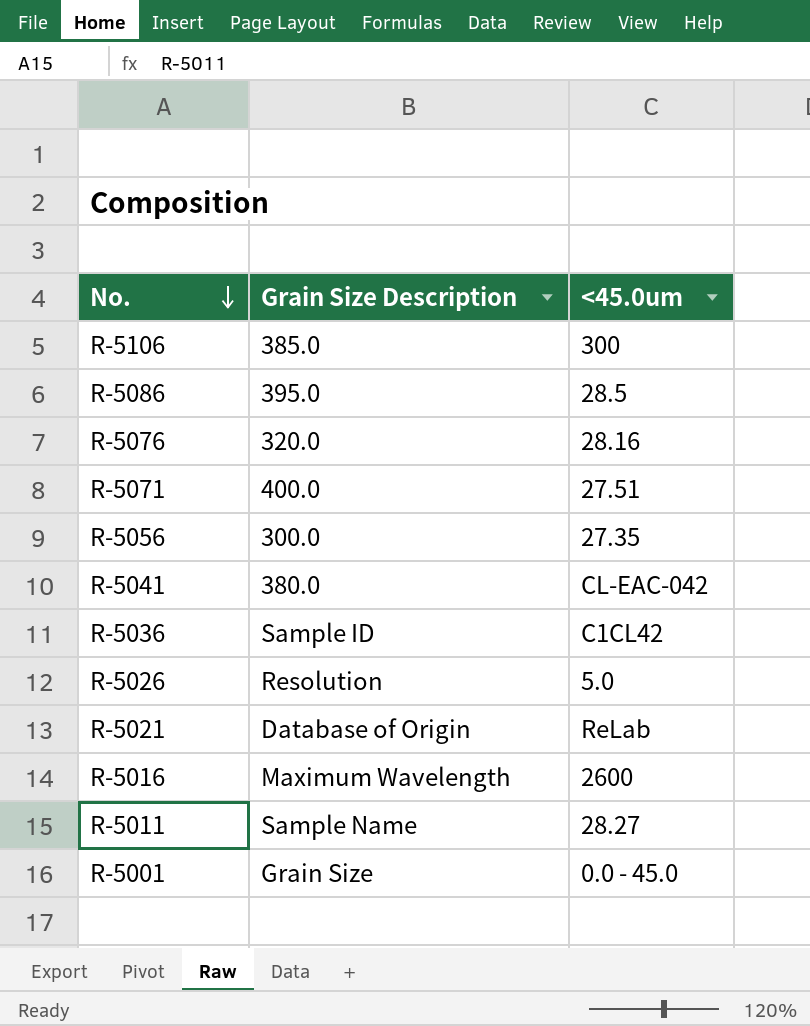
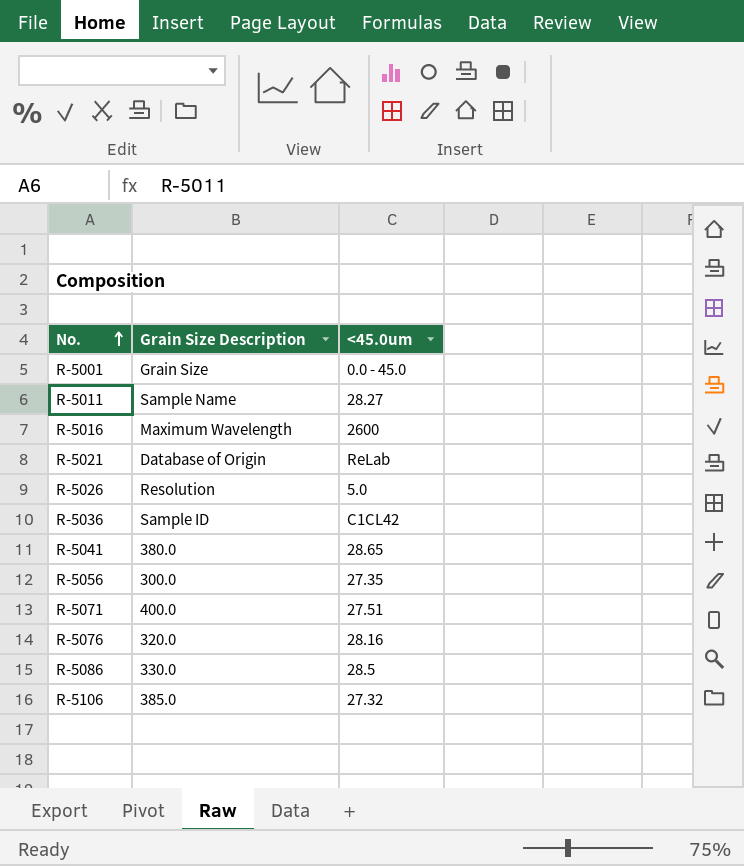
row order: No. descending -> No. ascending
R-5041 | <45.0um: CL-EAC-042 -> 28.65
R-5086 | Grain Size Description: 395.0 -> 330.0
R-5106 | <45.0um: 300 -> 27.32

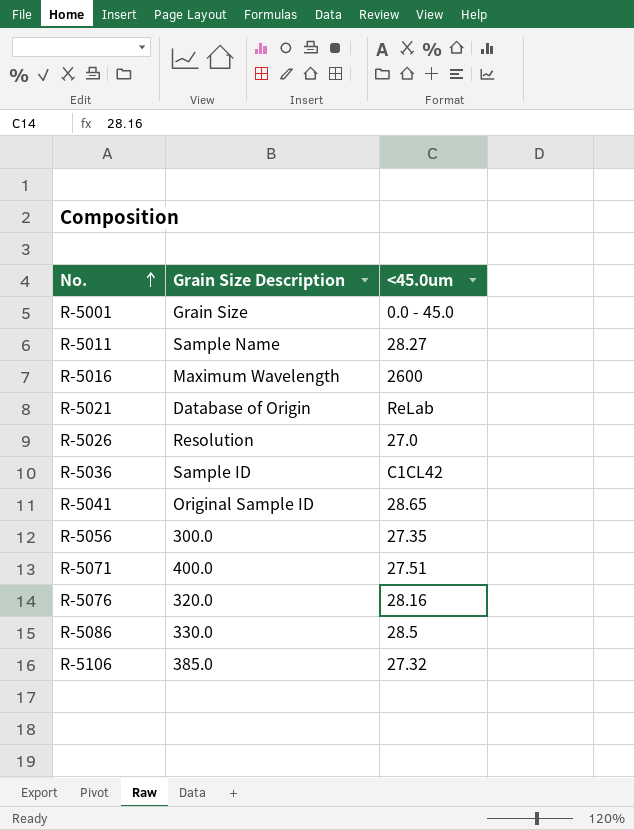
R-5026 | <45.0um: 5.0 -> 27.0
R-5041 | Grain Size Description: 380.0 -> Original Sample ID

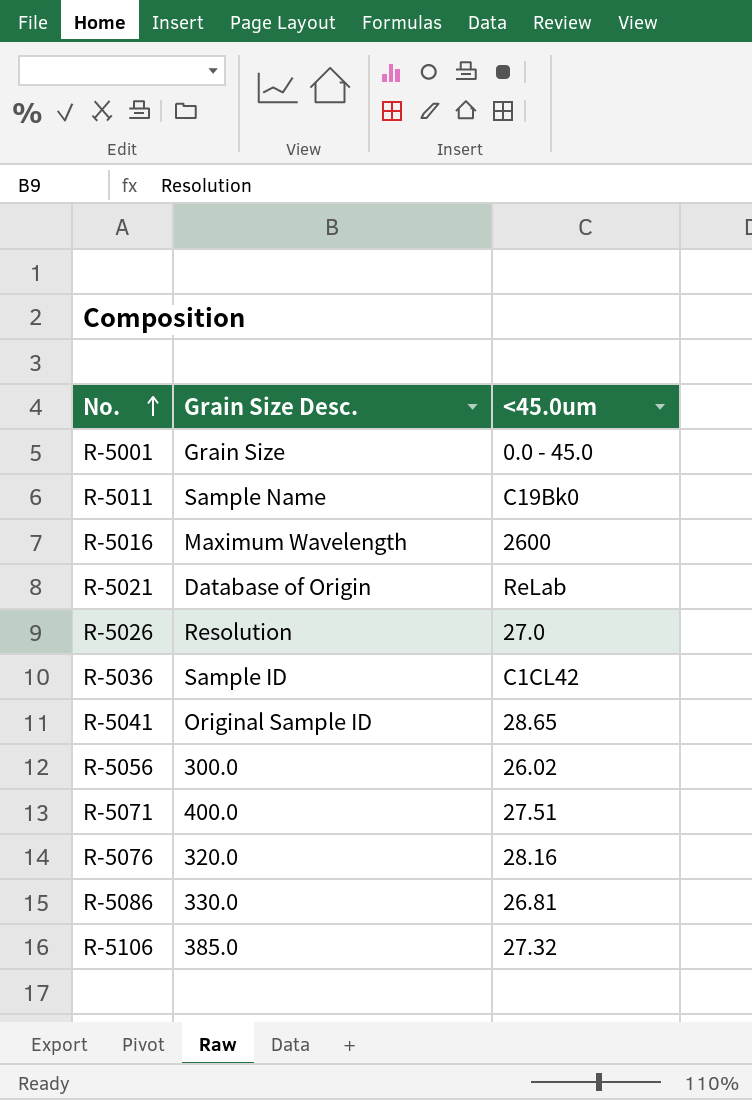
column name: Grain Size Description -> Grain Size Desc.
R-5011 | <45.0um: 28.27 -> C19Bk0
R-5056 | <45.0um: 27.35 -> 26.02
R-5086 | <45.0um: 28.5 -> 26.81

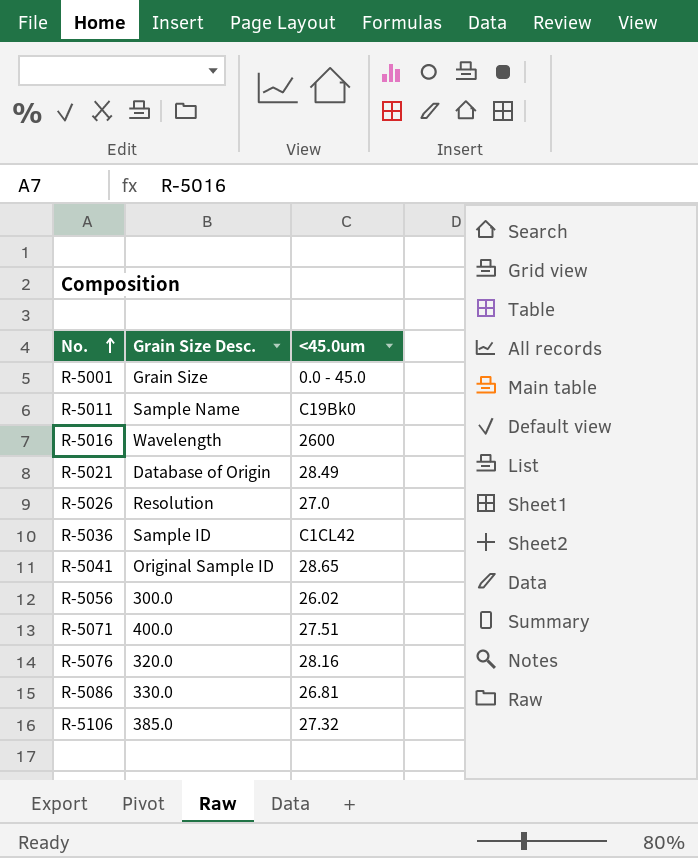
R-5016 | Grain Size Desc.: Maximum Wavelength -> Wavelength
R-5021 | <45.0um: ReLab -> 28.49

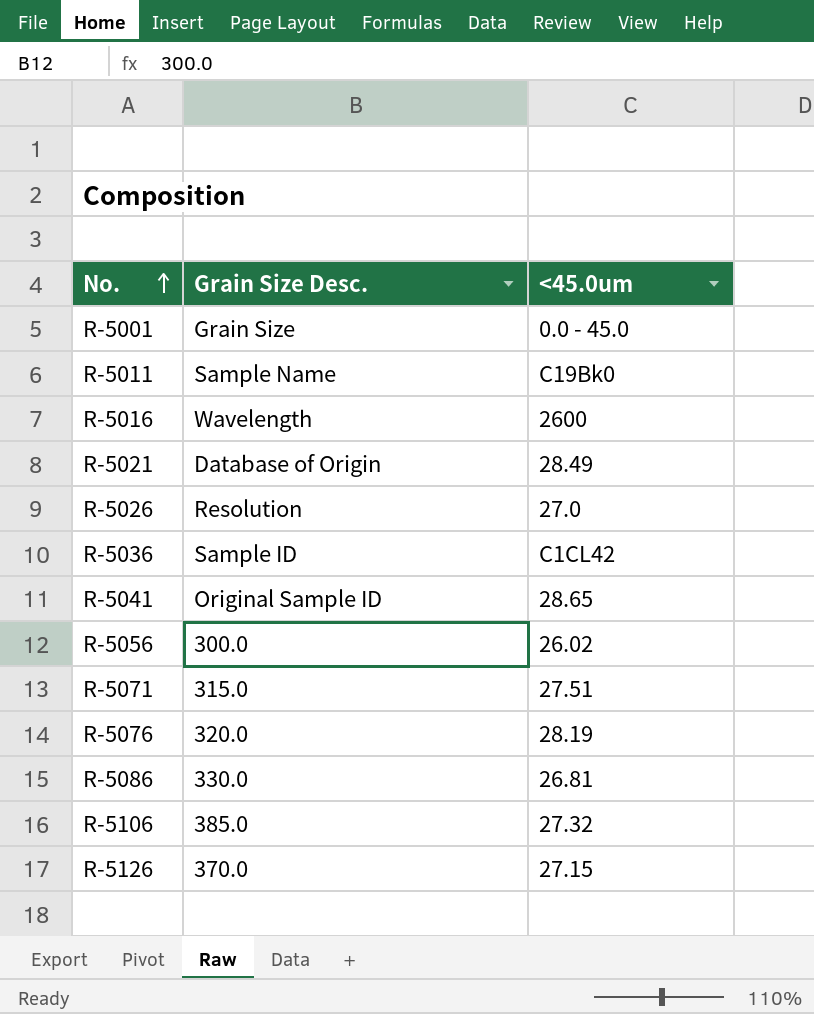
R-5071 | Grain Size Desc.: 400.0 -> 315.0
R-5076 | <45.0um: 28.16 -> 28.19
row R-5126: none -> 370.0 | 27.15

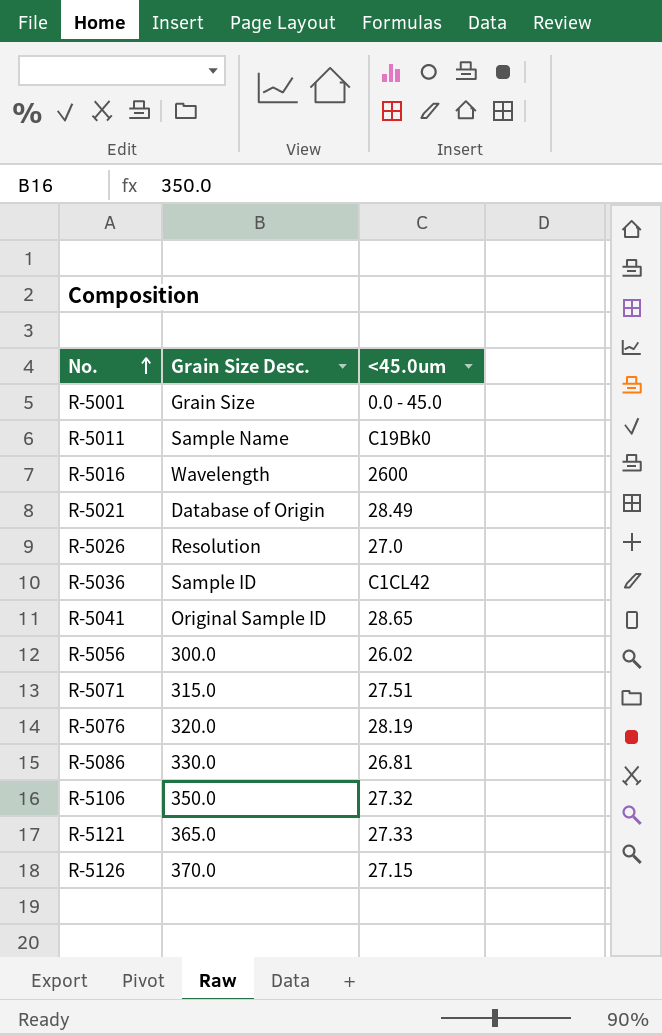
R-5106 | Grain Size Desc.: 385.0 -> 350.0
row R-5121: none -> 365.0 | 27.33

